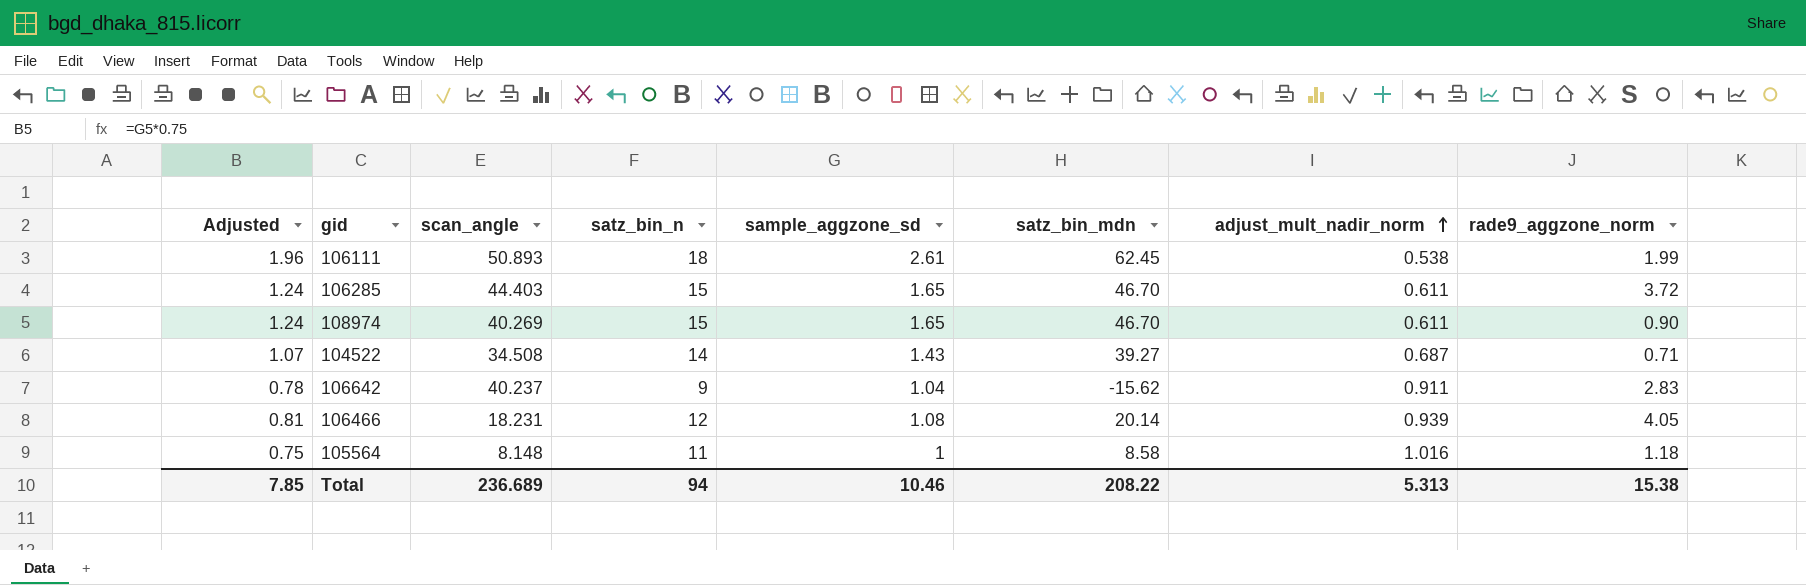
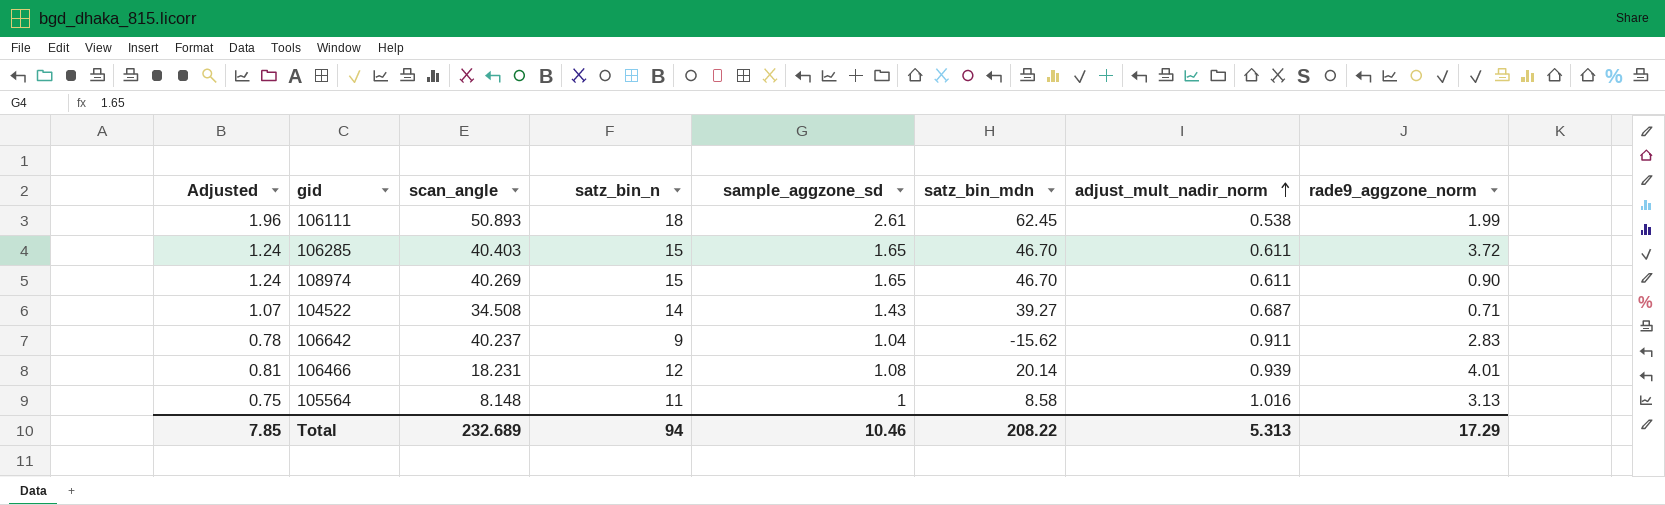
106285 | scan_angle: 44.403 -> 40.403
106466 | rade9_aggzone_norm: 4.05 -> 4.01
105564 | rade9_aggzone_norm: 1.18 -> 3.13
Total | scan_angle: 236.689 -> 232.689
Total | rade9_aggzone_norm: 15.38 -> 17.29

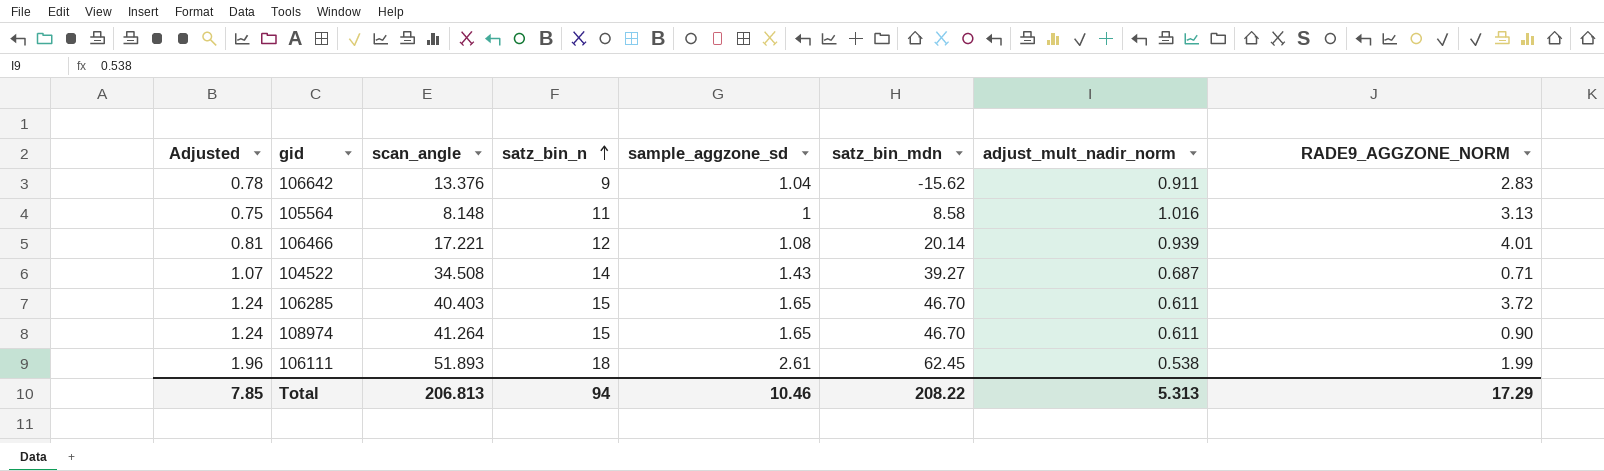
row order: adjust_mult_nadir_norm ascending -> satz_bin_n ascending
column name: rade9_aggzone_norm -> RADE9_AGGZONE_NORM
106642 | scan_angle: 40.237 -> 13.376
106466 | scan_angle: 18.231 -> 17.221
108974 | scan_angle: 40.269 -> 41.264
106111 | scan_angle: 50.893 -> 51.893
Total | scan_angle: 232.689 -> 206.813

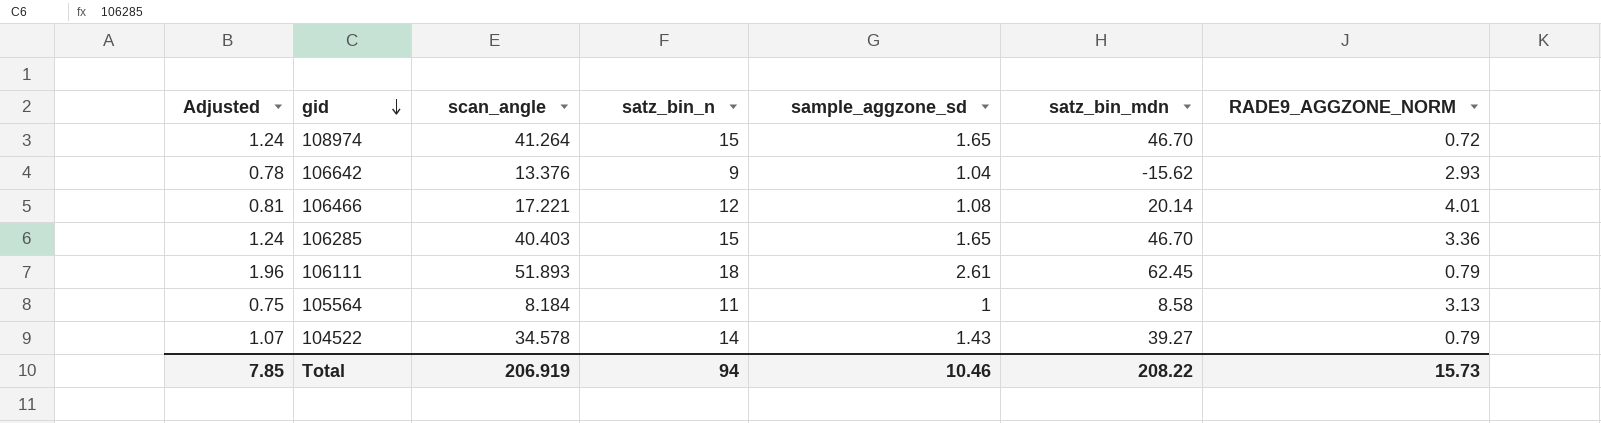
row order: satz_bin_n ascending -> gid descending
column adjust_mult_nadir_norm | position: 7 -> none
108974 | RADE9_AGGZONE_NORM: 0.90 -> 0.72
106642 | RADE9_AGGZONE_NORM: 2.83 -> 2.93
106285 | RADE9_AGGZONE_NORM: 3.72 -> 3.36
106111 | RADE9_AGGZONE_NORM: 1.99 -> 0.79
105564 | scan_angle: 8.148 -> 8.184
104522 | scan_angle: 34.508 -> 34.578
104522 | RADE9_AGGZONE_NORM: 0.71 -> 0.79
Total | scan_angle: 206.813 -> 206.919
Total | RADE9_AGGZONE_NORM: 17.29 -> 15.73

